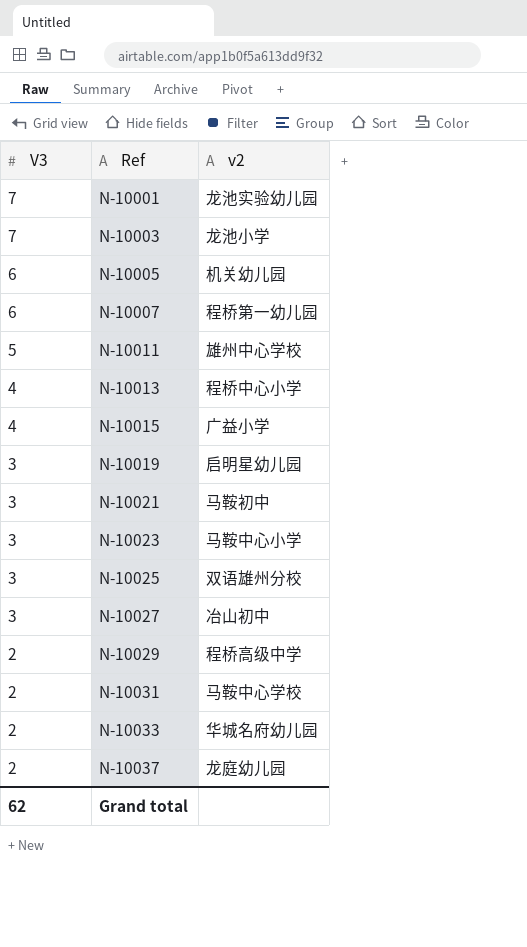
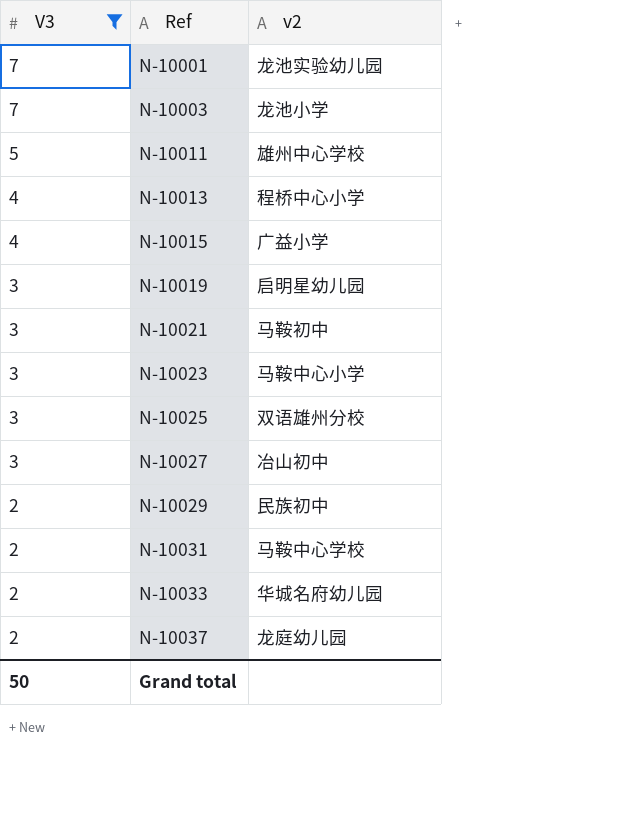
filter: none -> V3 != 6
N-10029 | v2: 程桥高级中学 -> 民族初中
Grand total | V3: 62 -> 50

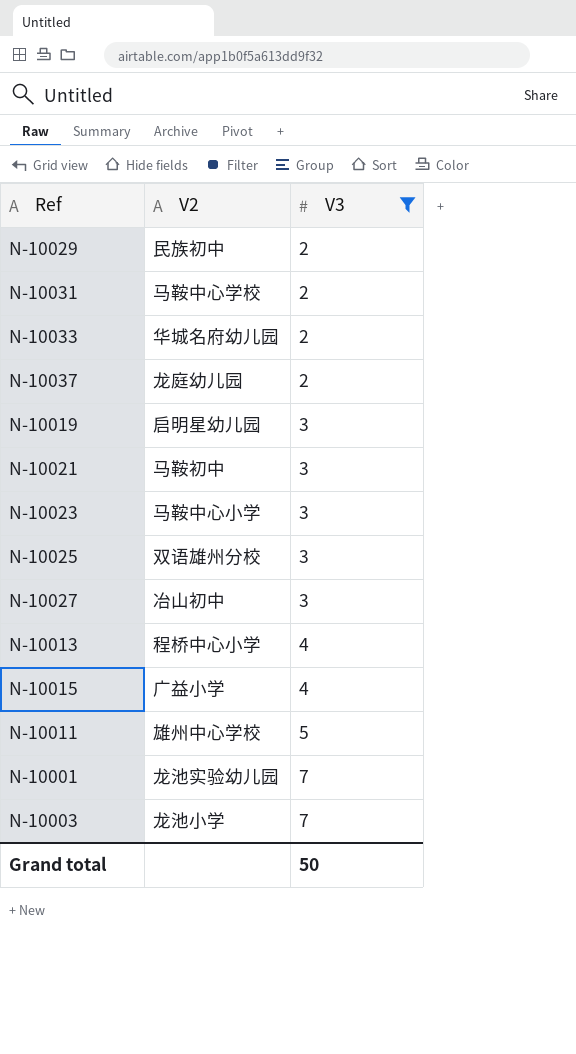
row order: V3 descending -> V3 ascending
column name: v2 -> V2
column V3 | position: 1 -> 3

